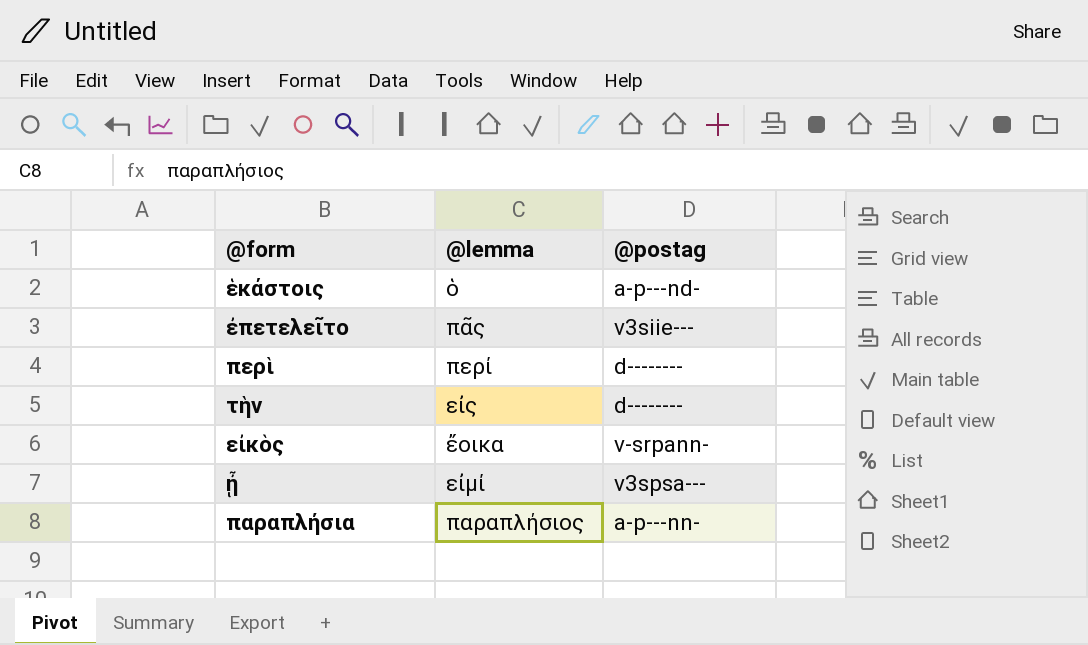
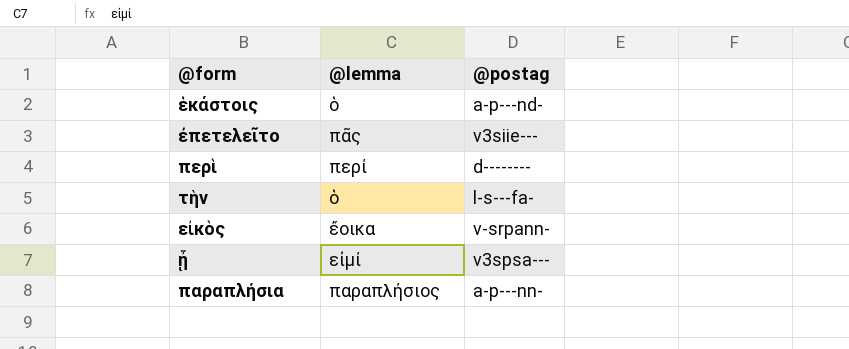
τὴν | @lemma: εἰς -> ὁ
τὴν | @postag: d-------- -> l-s---fa-

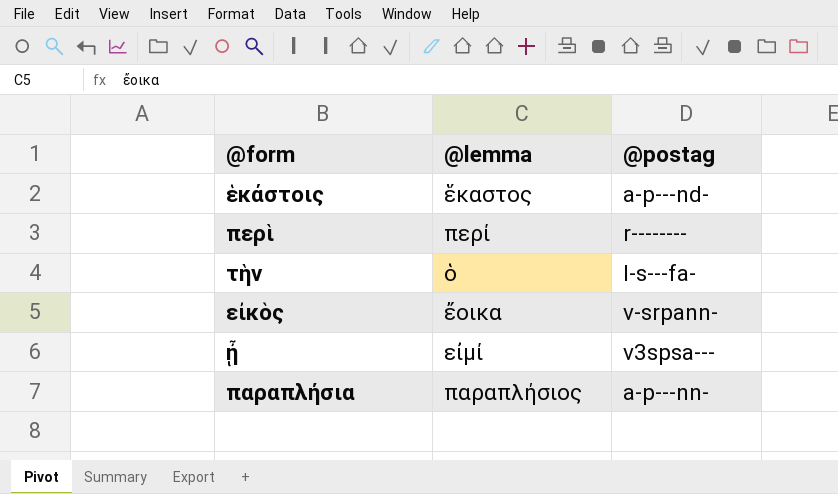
row ἐπετελεῖτο: πᾶς | v3siie--- -> none
ἑκάστοις | @lemma: ὁ -> ἕκαστος
περὶ | @postag: d-------- -> r--------

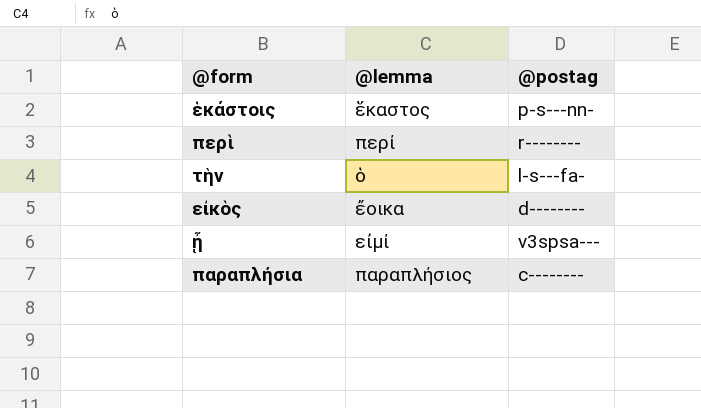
ἑκάστοις | @postag: a-p---nd- -> p-s---nn-
εἰκὸς | @postag: v-srpann- -> d--------
παραπλήσια | @postag: a-p---nn- -> c--------

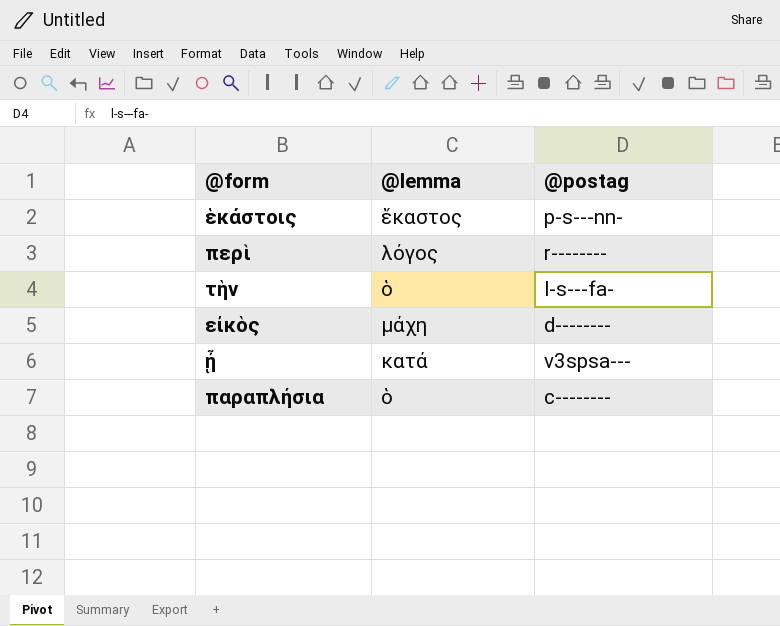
περὶ | @lemma: περί -> λόγος
εἰκὸς | @lemma: ἔοικα -> μάχη
ᾖ | @lemma: εἰμί -> κατά
παραπλήσια | @lemma: παραπλήσιος -> ὁ

